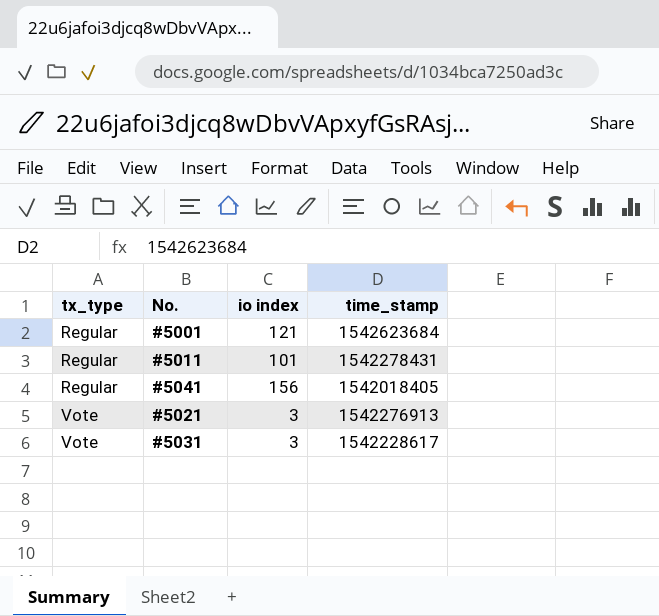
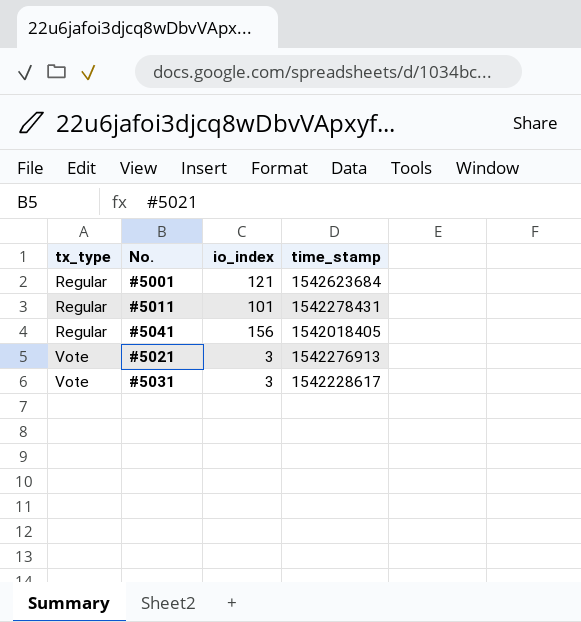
column name: io index -> io_index

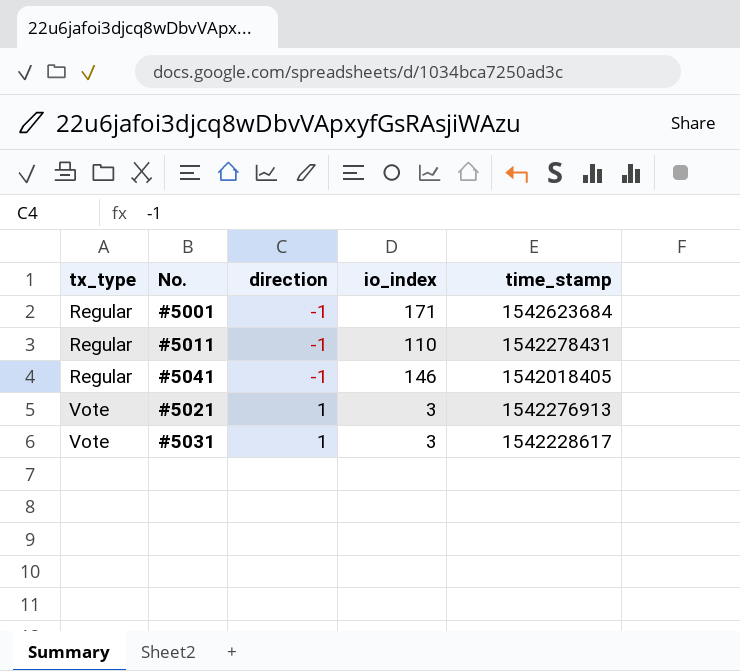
column direction | position: none -> 3
#5001 | io_index: 121 -> 171
#5011 | io_index: 101 -> 110
#5041 | io_index: 156 -> 146

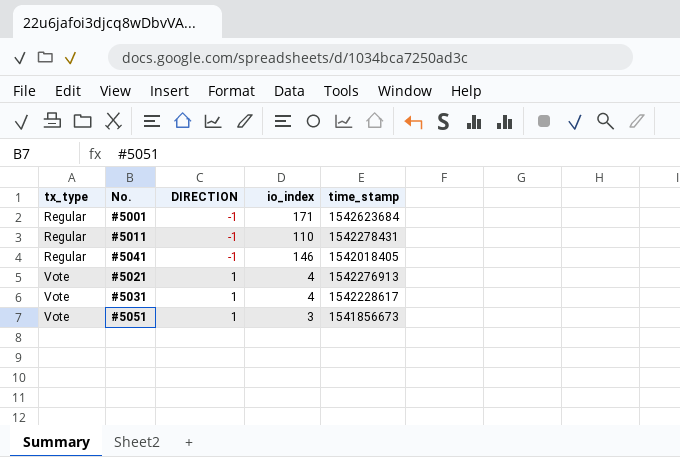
column name: direction -> DIRECTION
#5021 | io_index: 3 -> 4
#5031 | io_index: 3 -> 4
row #5051: none -> Vote | 1 | 3 | 1541856673

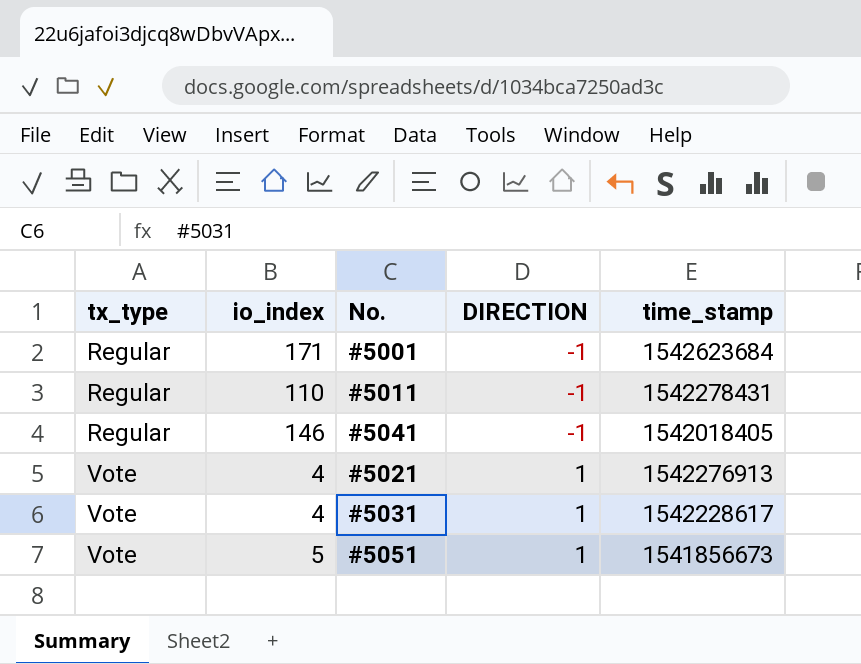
column io_index | position: 4 -> 2
#5051 | io_index: 3 -> 5

